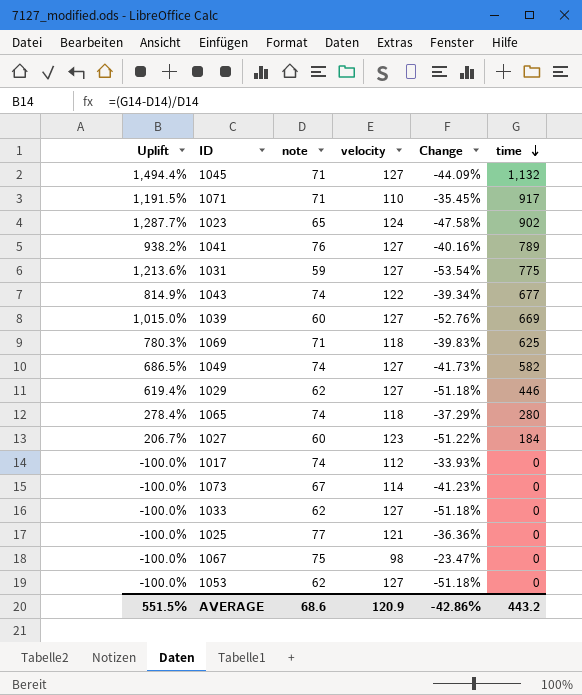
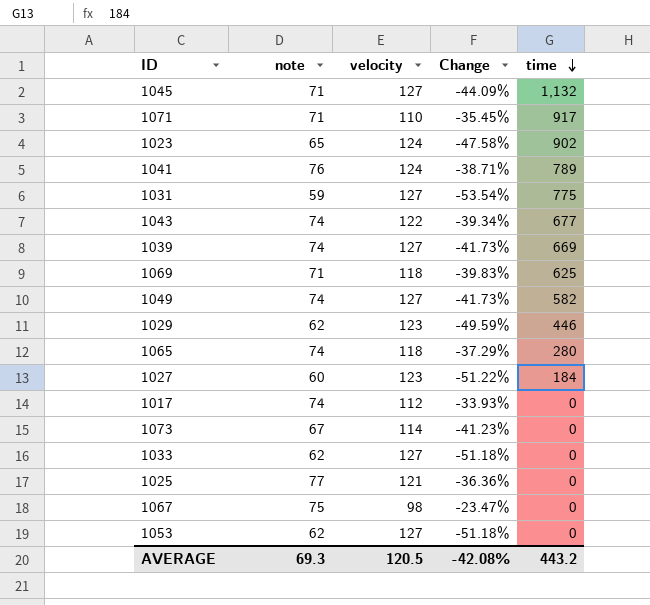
column Uplift | formula: ([time] - [note]) / [note] -> none
1041 | velocity: 127 -> 124
1041 | Change: -40.16% -> -38.71%
1039 | note: 60 -> 74
1039 | Change: -52.76% -> -41.73%
1029 | velocity: 127 -> 123
1029 | Change: -51.18% -> -49.59%
AVERAGE | note: 68.6 -> 69.3
AVERAGE | velocity: 120.9 -> 120.5
AVERAGE | Change: -42.86% -> -42.08%

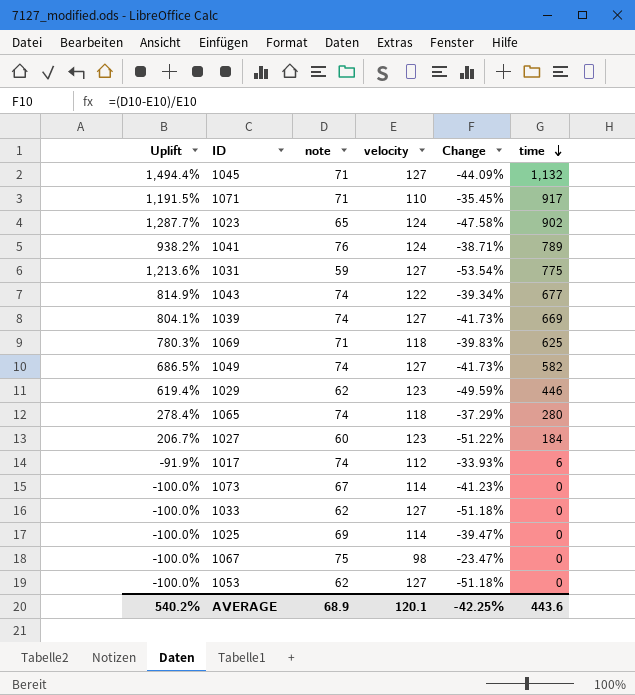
column Uplift | formula: none -> ([time] - [note]) / [note]
1017 | time: 0 -> 6
1025 | note: 77 -> 69
1025 | velocity: 121 -> 114
1025 | Change: -36.36% -> -39.47%
AVERAGE | note: 69.3 -> 68.9
AVERAGE | velocity: 120.5 -> 120.1
AVERAGE | Change: -42.08% -> -42.25%
AVERAGE | time: 443.2 -> 443.6

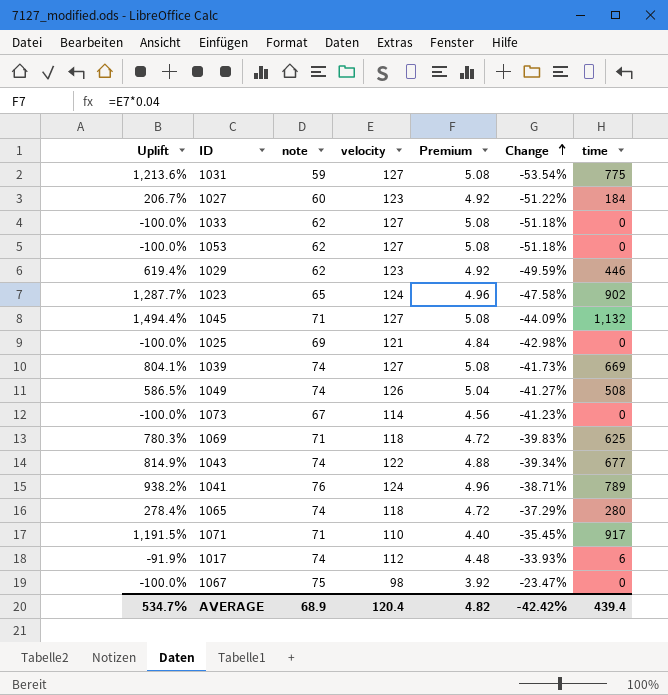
row order: time descending -> Change ascending
column Premium | formula: none -> [velocity] * 0.04
1025 | velocity: 114 -> 121
1025 | Change: -39.47% -> -42.98%
1049 | Uplift: 686.5% -> 586.5%
1049 | velocity: 127 -> 126
1049 | Change: -41.73% -> -41.27%
1049 | time: 582 -> 508
AVERAGE | Uplift: 540.2% -> 534.7%
AVERAGE | velocity: 120.1 -> 120.4
AVERAGE | Change: -42.25% -> -42.42%
AVERAGE | time: 443.6 -> 439.4

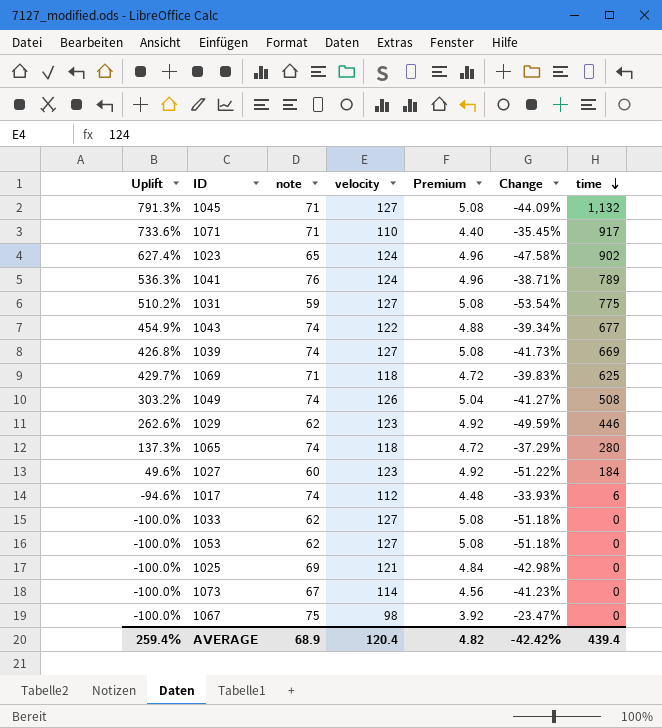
row order: Change ascending -> time descending
column Uplift | formula: ([time] - [note]) / [note] -> ([time] - [velocity]) / [velocity]
AVERAGE | Uplift: 534.7% -> 259.4%

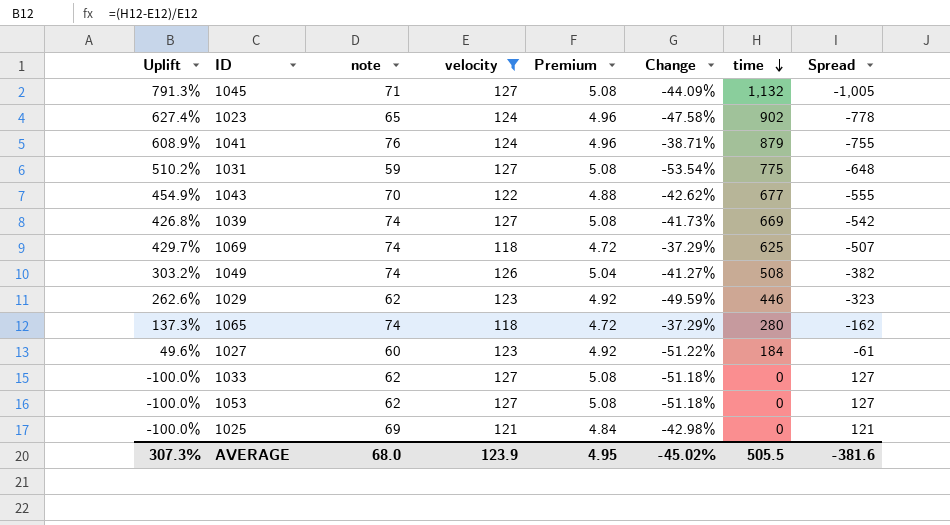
filter: none -> velocity >= 118
column Spread | formula: none -> [velocity] - [time]
1041 | Uplift: 536.3% -> 608.9%
1041 | time: 789 -> 879
1043 | note: 74 -> 70
1043 | Change: -39.34% -> -42.62%
1069 | note: 71 -> 74
1069 | Change: -39.83% -> -37.29%
AVERAGE | Uplift: 259.4% -> 307.3%
AVERAGE | note: 68.9 -> 68.0
AVERAGE | velocity: 120.4 -> 123.9
AVERAGE | Premium: 4.82 -> 4.95
AVERAGE | Change: -42.42% -> -45.02%
AVERAGE | time: 439.4 -> 505.5

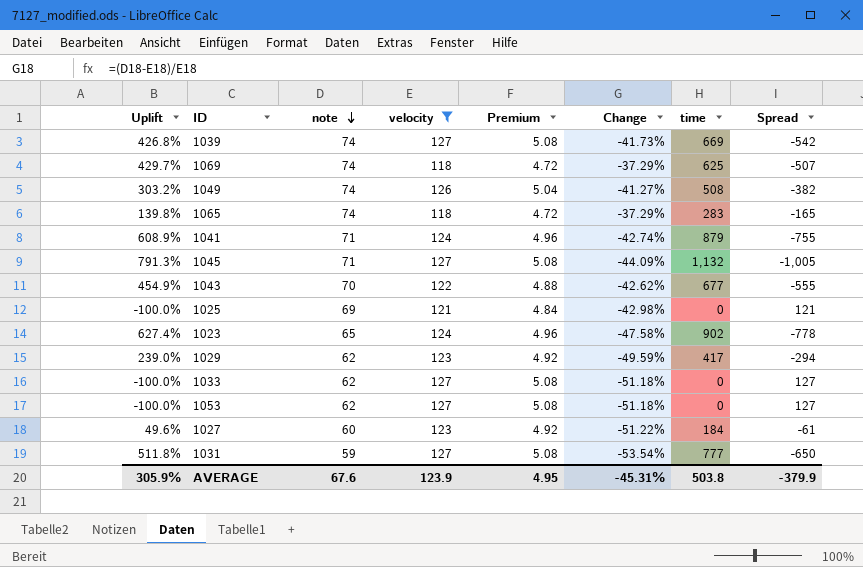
row order: time descending -> note descending
1065 | Uplift: 137.3% -> 139.8%
1065 | time: 280 -> 283
1065 | Spread: -162 -> -165
1041 | note: 76 -> 71
1041 | Change: -38.71% -> -42.74%
1029 | Uplift: 262.6% -> 239.0%
1029 | time: 446 -> 417
1029 | Spread: -323 -> -294
1031 | Uplift: 510.2% -> 511.8%
1031 | time: 775 -> 777
1031 | Spread: -648 -> -650
AVERAGE | Uplift: 307.3% -> 305.9%
AVERAGE | note: 68.0 -> 67.6
AVERAGE | Change: -45.02% -> -45.31%
AVERAGE | time: 505.5 -> 503.8
AVERAGE | Spread: -381.6 -> -379.9

